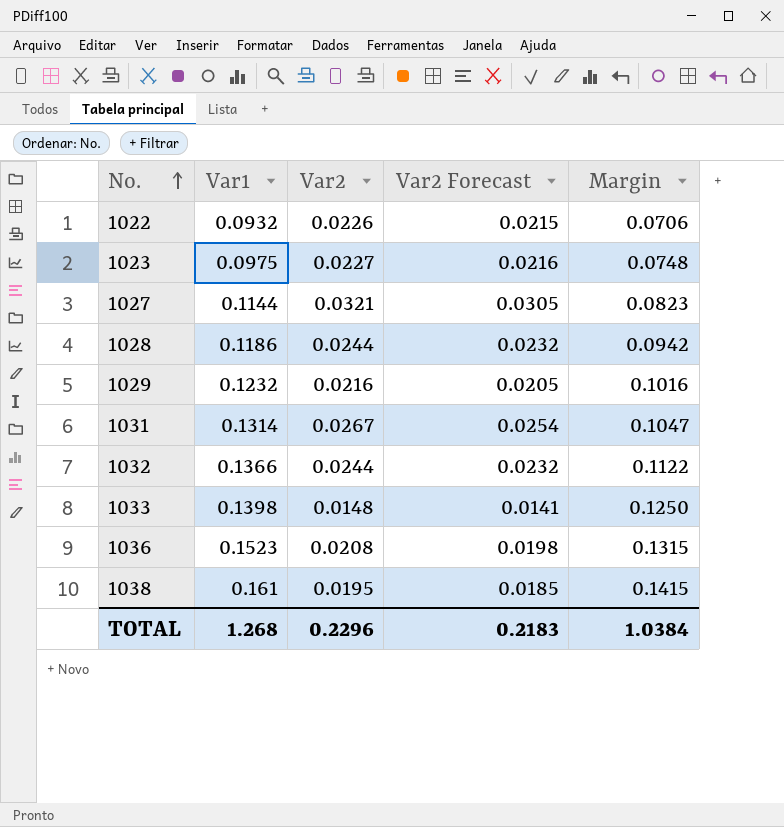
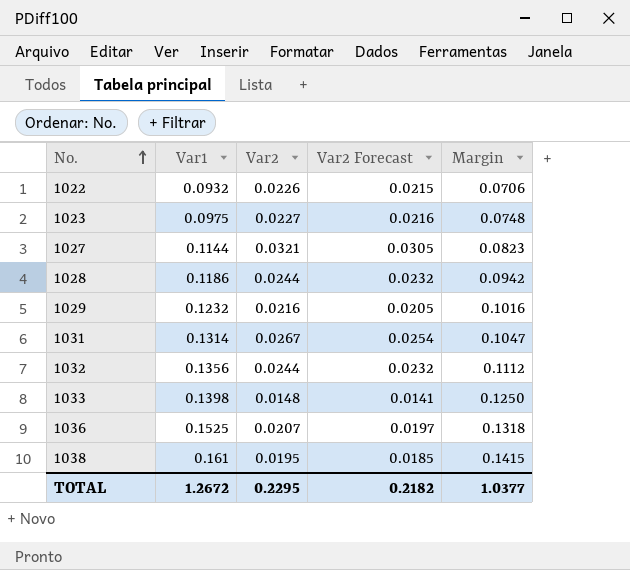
1032 | Var1: 0.1366 -> 0.1356
1032 | Margin: 0.1122 -> 0.1112
1036 | Var1: 0.1523 -> 0.1525
1036 | Var2: 0.0208 -> 0.0207
1036 | Var2 Forecast: 0.0198 -> 0.0197
1036 | Margin: 0.1315 -> 0.1318
TOTAL | Var1: 1.268 -> 1.2672
TOTAL | Var2: 0.2296 -> 0.2295
TOTAL | Var2 Forecast: 0.2183 -> 0.2182
TOTAL | Margin: 1.0384 -> 1.0377

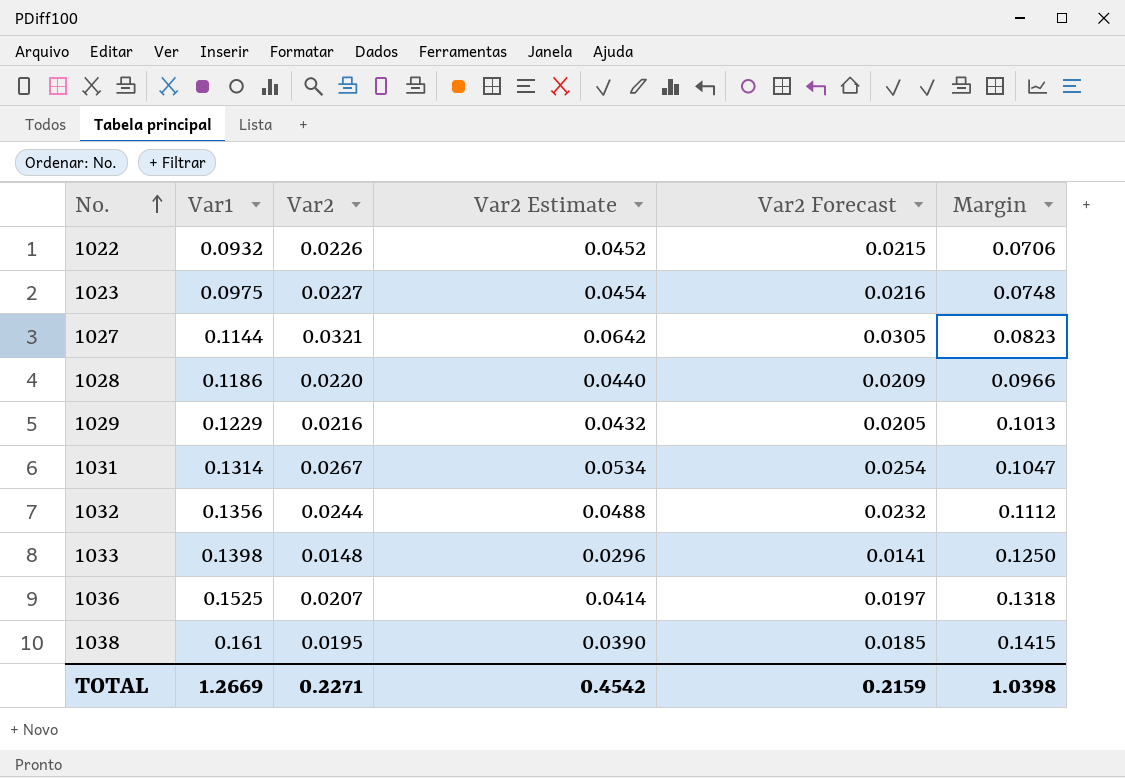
column Var2 Estimate | formula: none -> [Var2] * 2
1028 | Var2: 0.0244 -> 0.0220
1028 | Var2 Forecast: 0.0232 -> 0.0209
1028 | Margin: 0.0942 -> 0.0966
1029 | Var1: 0.1232 -> 0.1229
1029 | Margin: 0.1016 -> 0.1013
TOTAL | Var1: 1.2672 -> 1.2669
TOTAL | Var2: 0.2295 -> 0.2271
TOTAL | Var2 Forecast: 0.2182 -> 0.2159
TOTAL | Margin: 1.0377 -> 1.0398

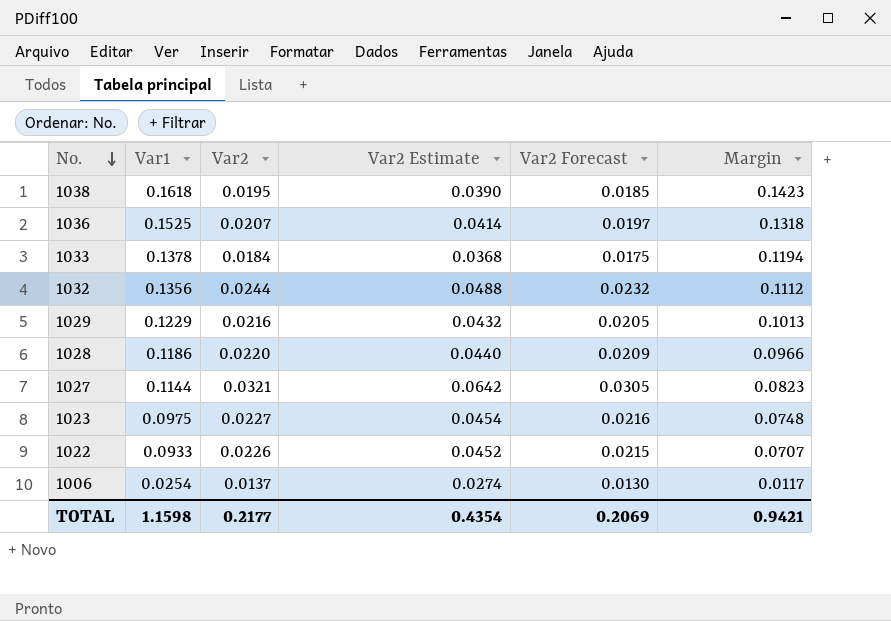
row order: No. ascending -> No. descending
row 1031: 0.1314 | 0.0267 | 0.0534 | 0.0254 | 0.1047 -> none
1038 | Var1: 0.161 -> 0.1618
1038 | Margin: 0.1415 -> 0.1423
1033 | Var1: 0.1398 -> 0.1378
1033 | Var2: 0.0148 -> 0.0184
1033 | Var2 Estimate: 0.0296 -> 0.0368
1033 | Var2 Forecast: 0.0141 -> 0.0175
1033 | Margin: 0.1250 -> 0.1194
1022 | Var1: 0.0932 -> 0.0933
1022 | Margin: 0.0706 -> 0.0707
row 1006: none -> 0.0254 | 0.0137 | 0.0274 | 0.0130 | 0.0117
TOTAL | Var1: 1.2669 -> 1.1598
TOTAL | Var2: 0.2271 -> 0.2177
TOTAL | Var2 Estimate: 0.4542 -> 0.4354
TOTAL | Var2 Forecast: 0.2159 -> 0.2069
TOTAL | Margin: 1.0398 -> 0.9421

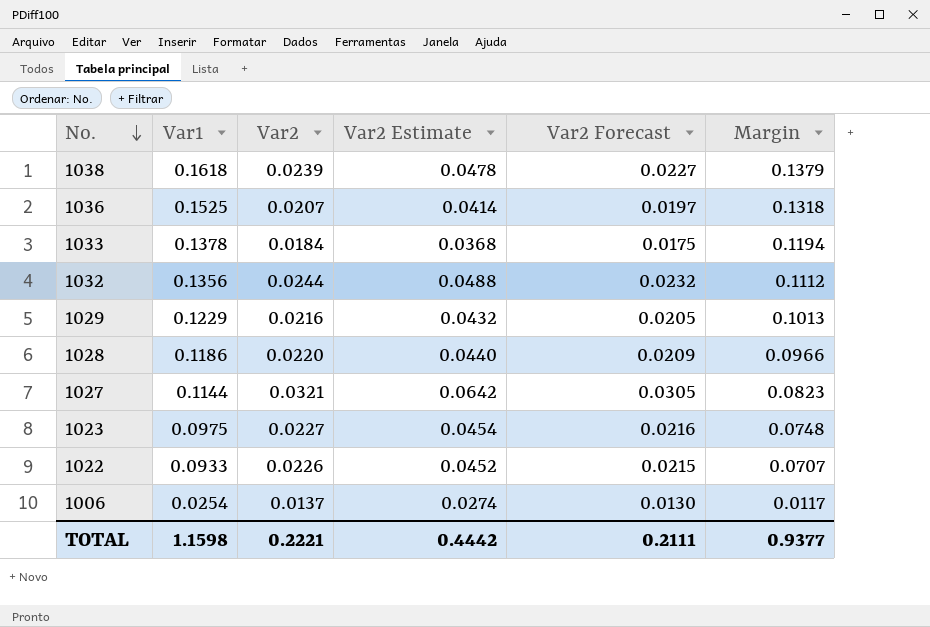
1038 | Var2: 0.0195 -> 0.0239
1038 | Var2 Estimate: 0.0390 -> 0.0478
1038 | Var2 Forecast: 0.0185 -> 0.0227
1038 | Margin: 0.1423 -> 0.1379
TOTAL | Var2: 0.2177 -> 0.2221
TOTAL | Var2 Estimate: 0.4354 -> 0.4442
TOTAL | Var2 Forecast: 0.2069 -> 0.2111
TOTAL | Margin: 0.9421 -> 0.9377

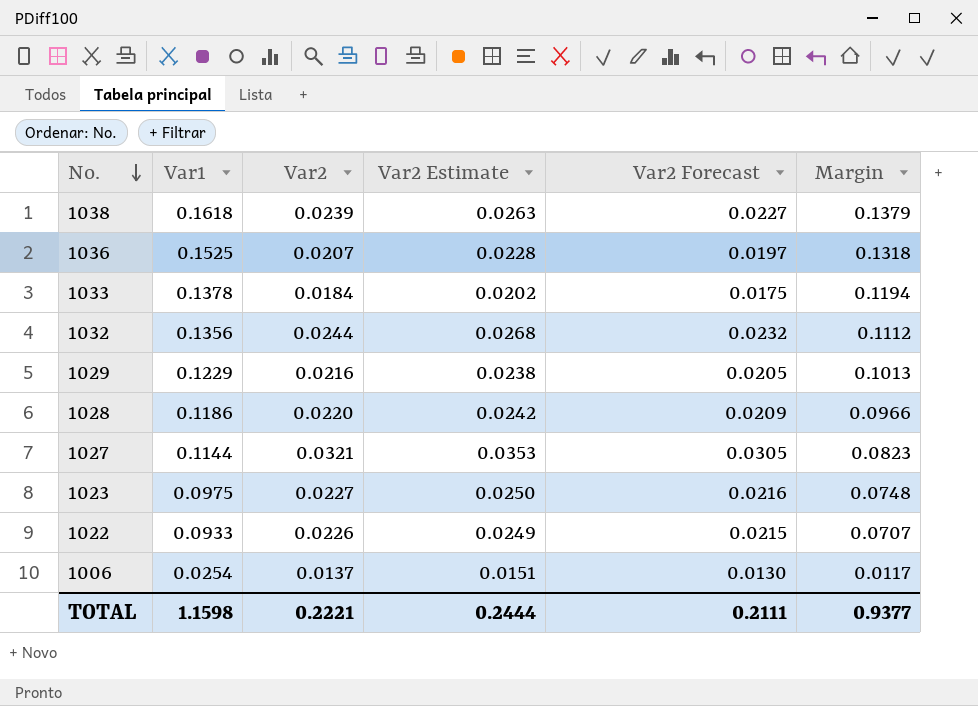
column Var2 Estimate | formula: [Var2] * 2 -> [Var2] * 1.1
TOTAL | Var2 Estimate: 0.4442 -> 0.2444

